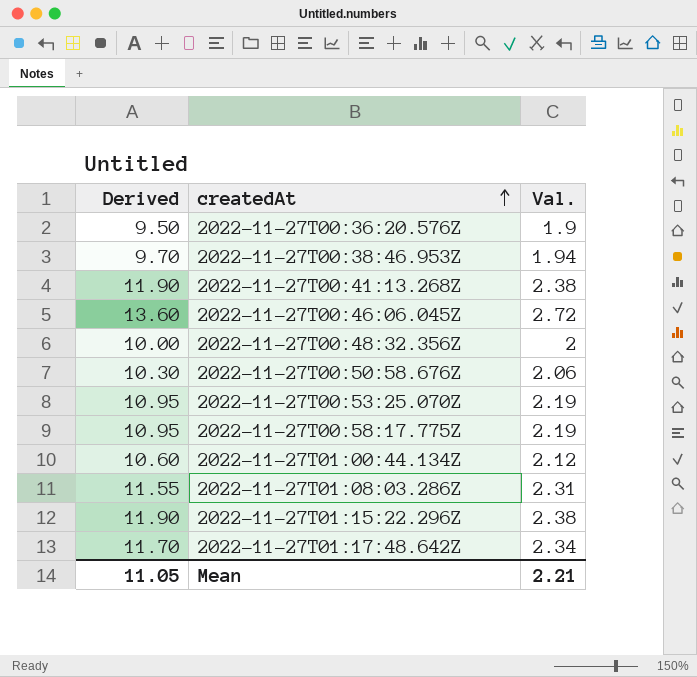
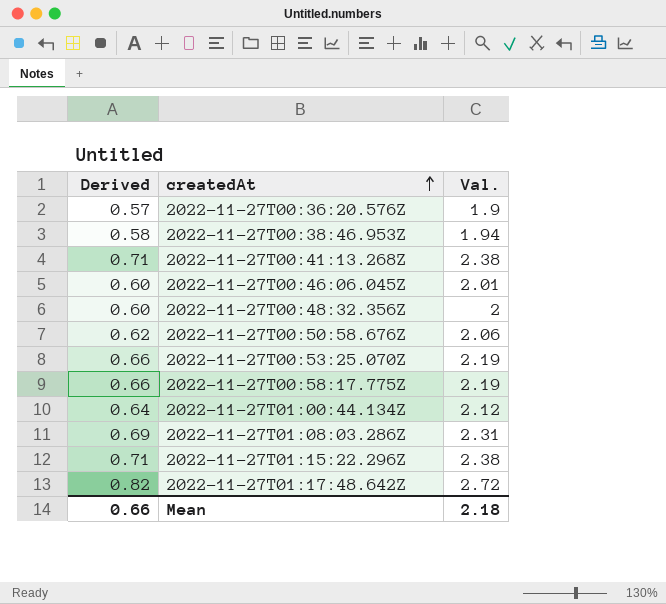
column Derived | formula: [Val.] * 5 -> [Val.] * 0.3
2022-11-27T00:46:06.045Z | Val.: 2.72 -> 2.01
2022-11-27T01:17:48.642Z | Val.: 2.34 -> 2.72
Mean | Derived: 11.05 -> 0.66
Mean | Val.: 2.21 -> 2.18

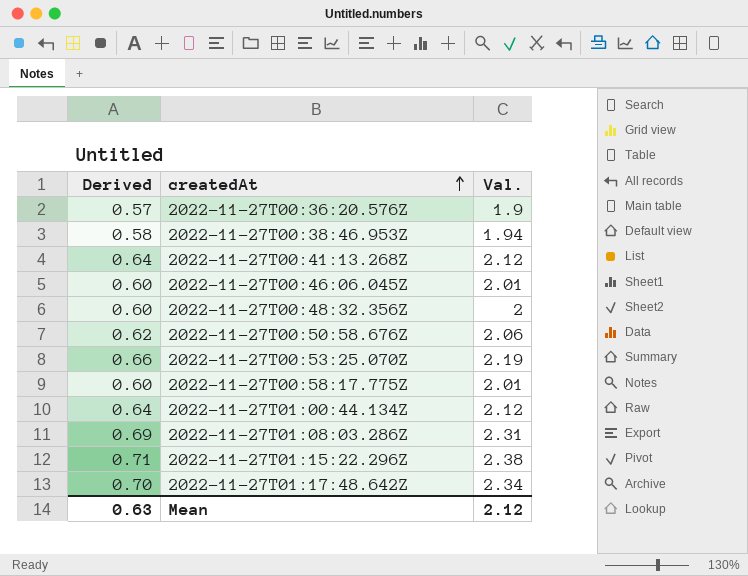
2022-11-27T00:41:13.268Z | Derived: 0.71 -> 0.64
2022-11-27T00:41:13.268Z | Val.: 2.38 -> 2.12
2022-11-27T00:58:17.775Z | Derived: 0.66 -> 0.60
2022-11-27T00:58:17.775Z | Val.: 2.19 -> 2.01
2022-11-27T01:17:48.642Z | Derived: 0.82 -> 0.70
2022-11-27T01:17:48.642Z | Val.: 2.72 -> 2.34
Mean | Derived: 0.66 -> 0.63
Mean | Val.: 2.18 -> 2.12

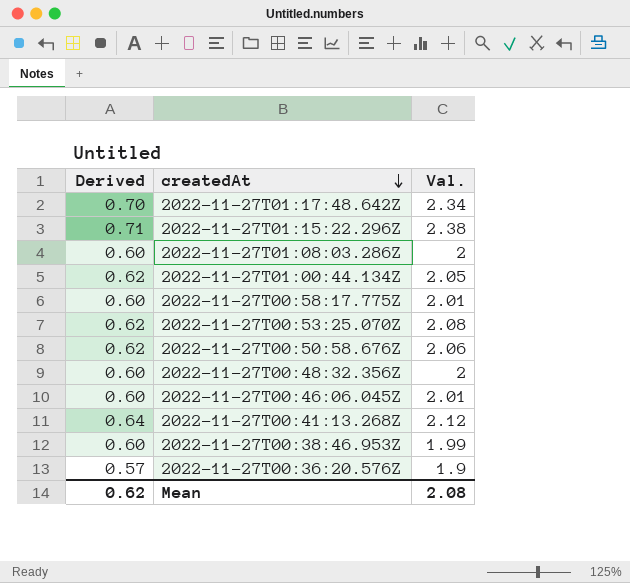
row order: createdAt ascending -> createdAt descending
2022-11-27T01:08:03.286Z | Derived: 0.69 -> 0.60
2022-11-27T01:08:03.286Z | Val.: 2.31 -> 2
2022-11-27T01:00:44.134Z | Derived: 0.64 -> 0.62
2022-11-27T01:00:44.134Z | Val.: 2.12 -> 2.05
2022-11-27T00:53:25.070Z | Derived: 0.66 -> 0.62
2022-11-27T00:53:25.070Z | Val.: 2.19 -> 2.08
2022-11-27T00:38:46.953Z | Derived: 0.58 -> 0.60
2022-11-27T00:38:46.953Z | Val.: 1.94 -> 1.99
Mean | Derived: 0.63 -> 0.62
Mean | Val.: 2.12 -> 2.08

